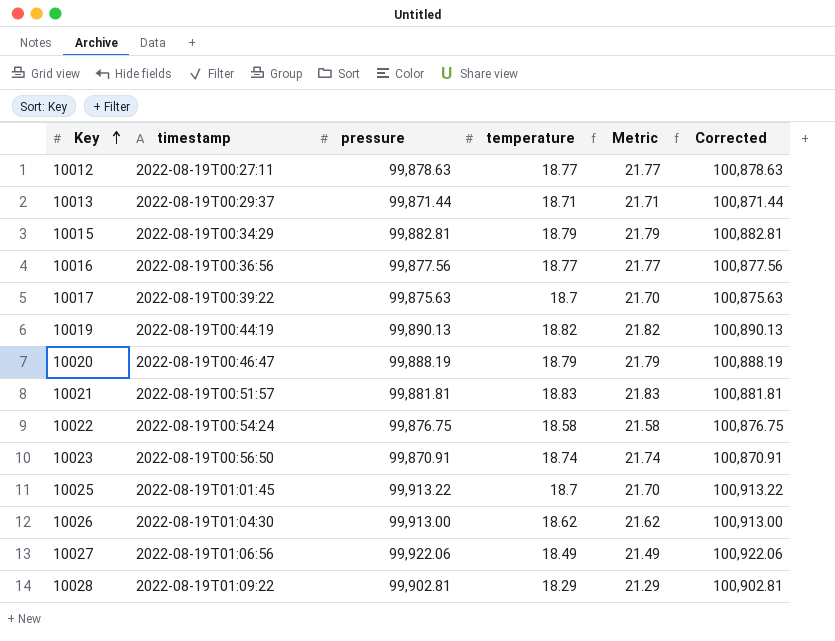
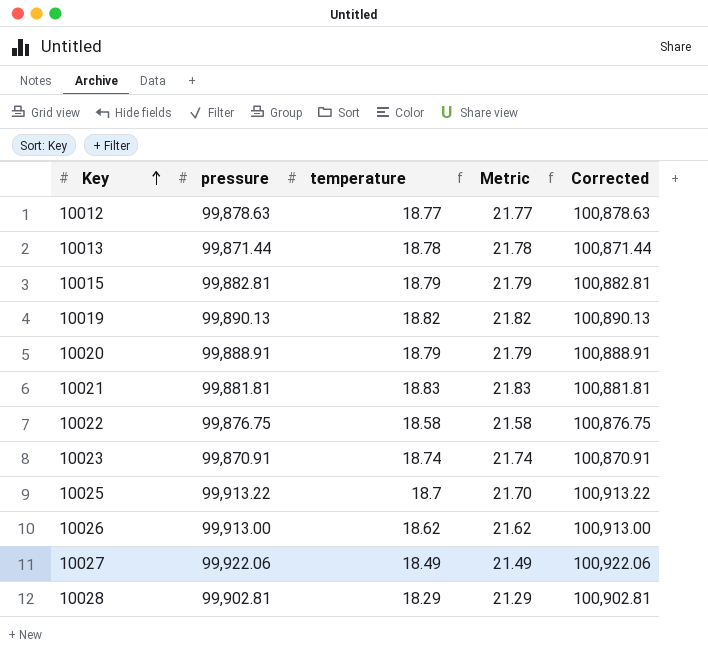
column timestamp | position: 2 -> none
row 10016: 2022-08-19T00:36:56 | 99,877.56 | 18.77 | 21.77 | 100,877.56 -> none
row 10017: 2022-08-19T00:39:22 | 99,875.63 | 18.7 | 21.70 | 100,875.63 -> none
10013 | temperature: 18.71 -> 18.78
10013 | Metric: 21.71 -> 21.78
10020 | pressure: 99,888.19 -> 99,888.91
10020 | Corrected: 100,888.19 -> 100,888.91

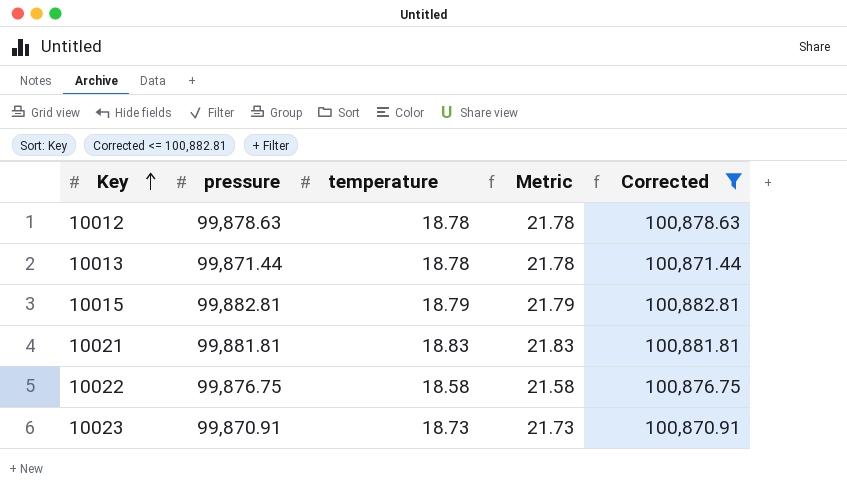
filter: none -> Corrected <= 100,882.81
10012 | temperature: 18.77 -> 18.78
10012 | Metric: 21.77 -> 21.78
10023 | temperature: 18.74 -> 18.73
10023 | Metric: 21.74 -> 21.73

